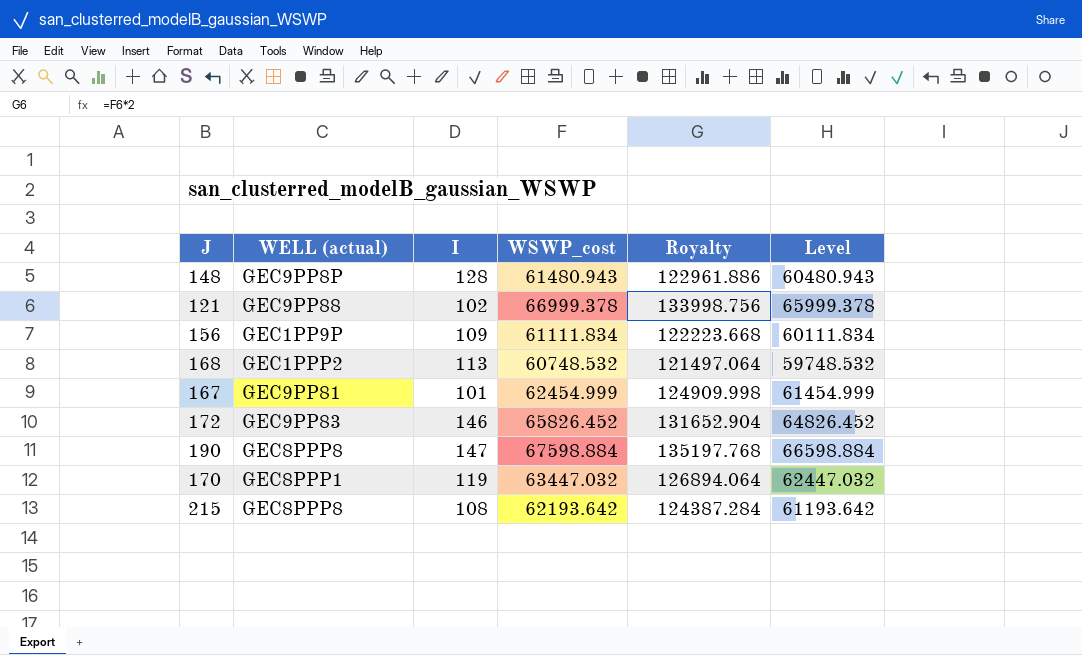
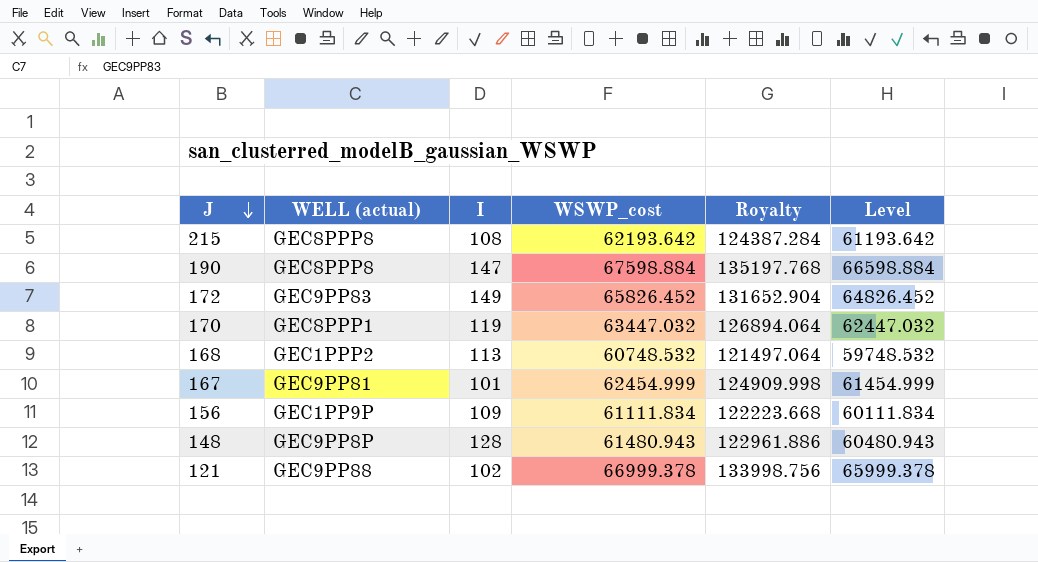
row order: none -> J descending
172 | I: 146 -> 149

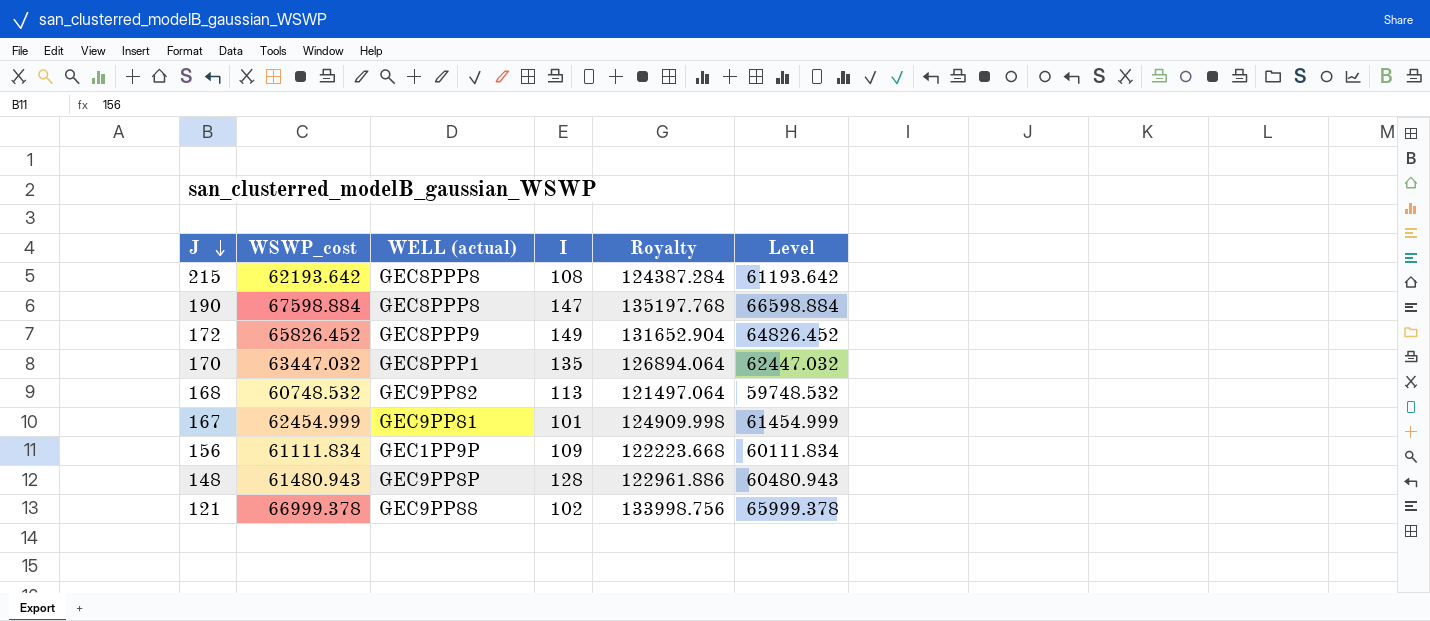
column WSWP_cost | position: 4 -> 2
172 | WELL (actual): GEC9PP83 -> GEC8PPP9
170 | I: 119 -> 135
168 | WELL (actual): GEC1PPP2 -> GEC9PP82

